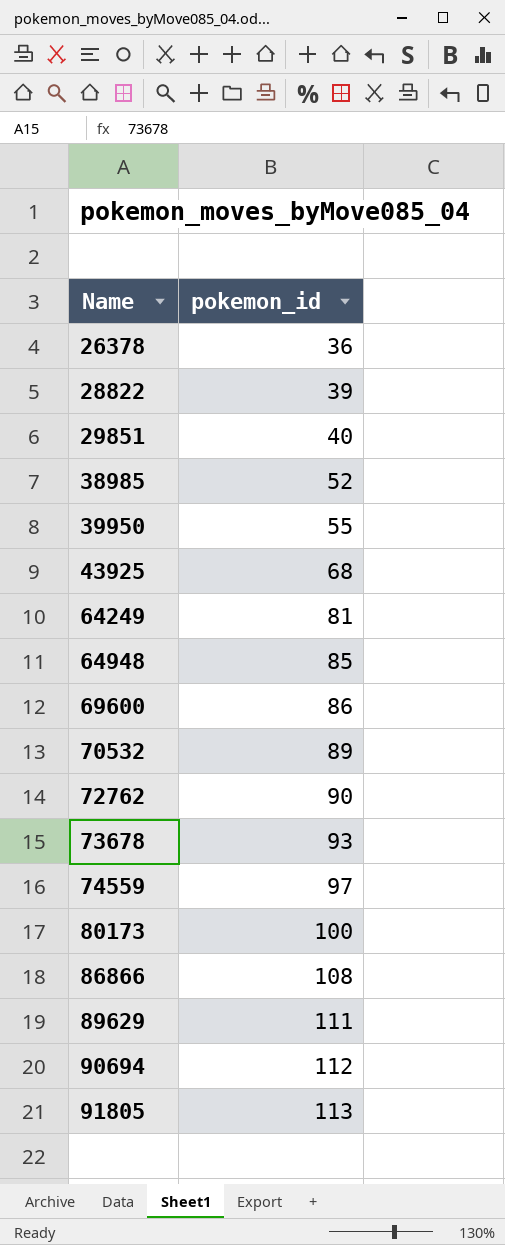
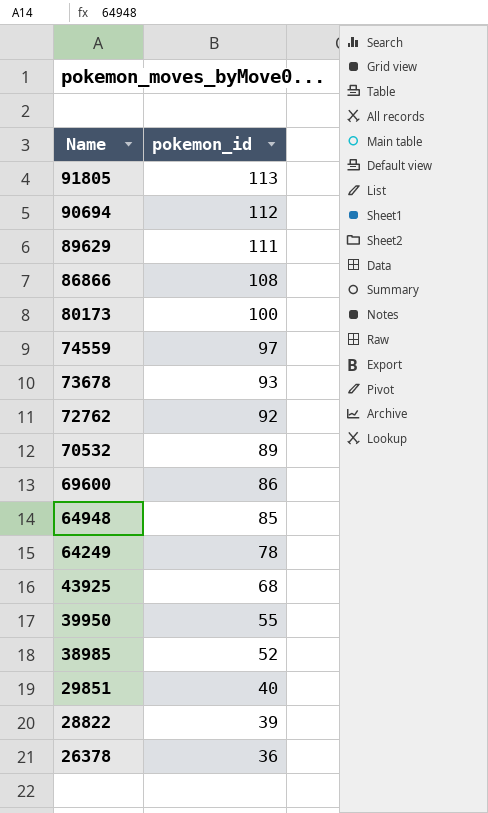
row order: Name ascending -> Name descending
72762 | pokemon_id: 90 -> 92
64249 | pokemon_id: 81 -> 78

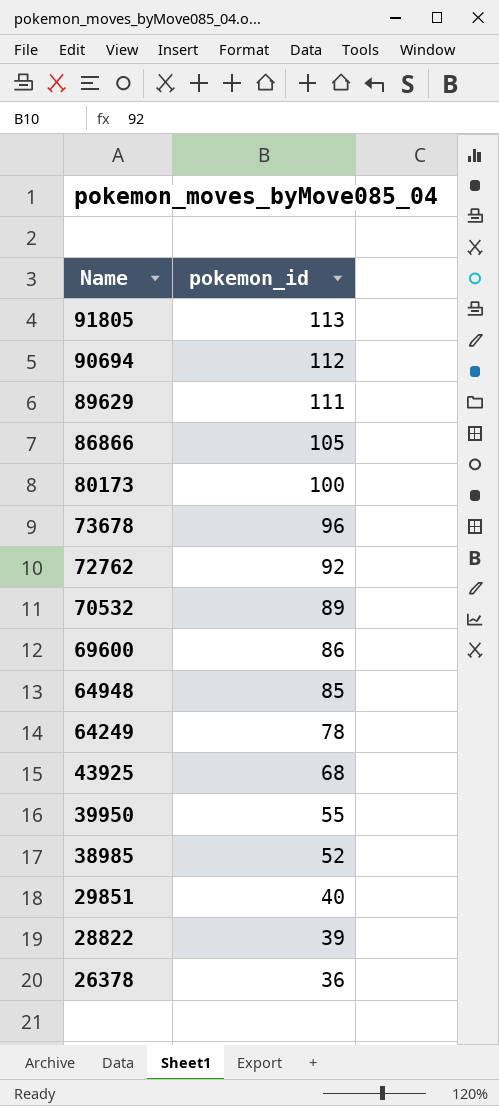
row 74559: 97 -> none
86866 | pokemon_id: 108 -> 105
73678 | pokemon_id: 93 -> 96

